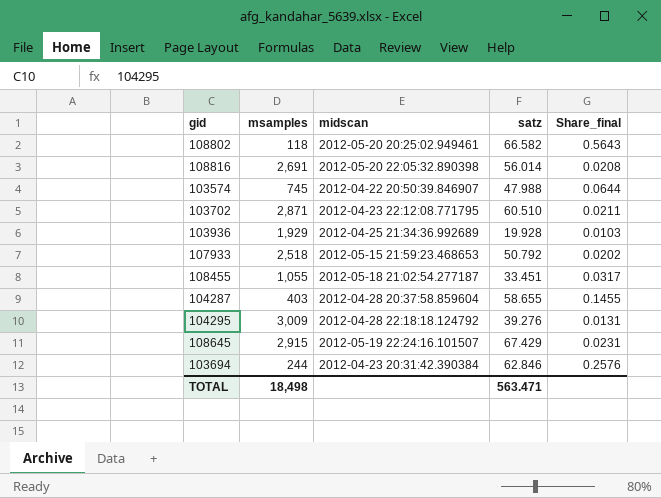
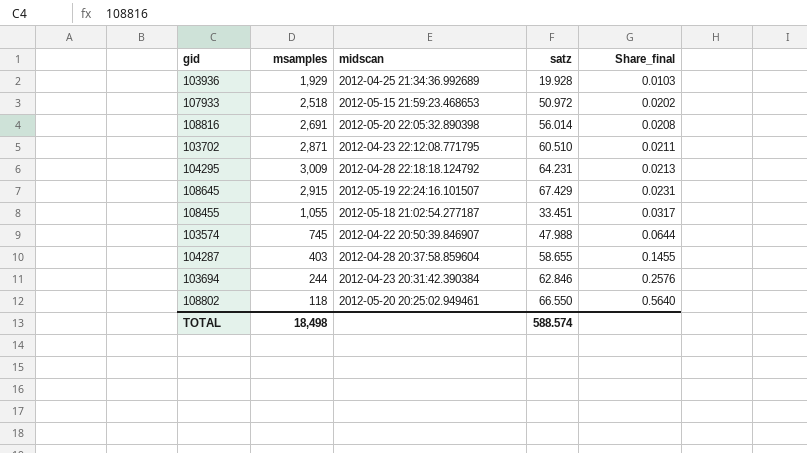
row order: none -> Share_final ascending
107933 | satz: 50.792 -> 50.972
104295 | satz: 39.276 -> 64.231
104295 | Share_final: 0.0131 -> 0.0213
108802 | satz: 66.582 -> 66.550
108802 | Share_final: 0.5643 -> 0.5640
TOTAL | satz: 563.471 -> 588.574

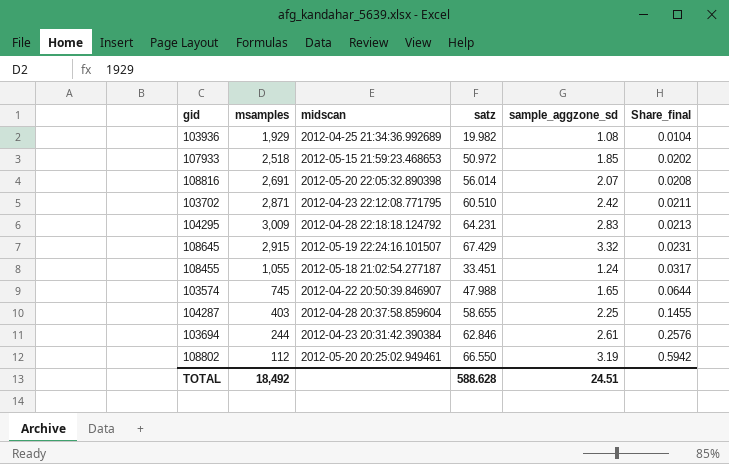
column sample_aggzone_sd | position: none -> 5
103936 | satz: 19.928 -> 19.982
103936 | Share_final: 0.0103 -> 0.0104
108802 | msamples: 118 -> 112
108802 | Share_final: 0.5640 -> 0.5942
TOTAL | msamples: 18,498 -> 18,492
TOTAL | satz: 588.574 -> 588.628

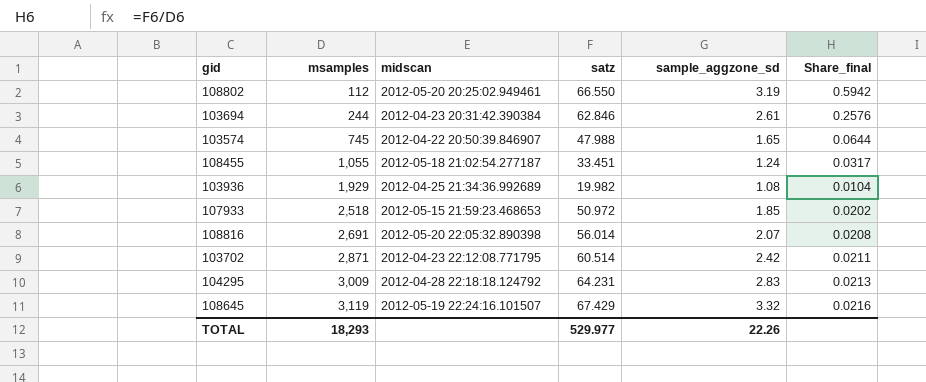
row order: Share_final ascending -> msamples ascending
row 104287: 403 | 2012-04-28 20:37:58.859604 | 58.655 | 2.25 | 0.1455 -> none
103702 | satz: 60.510 -> 60.514
108645 | msamples: 2,915 -> 3,119
108645 | Share_final: 0.0231 -> 0.0216
TOTAL | msamples: 18,492 -> 18,293
TOTAL | satz: 588.628 -> 529.977
TOTAL | sample_aggzone_sd: 24.51 -> 22.26

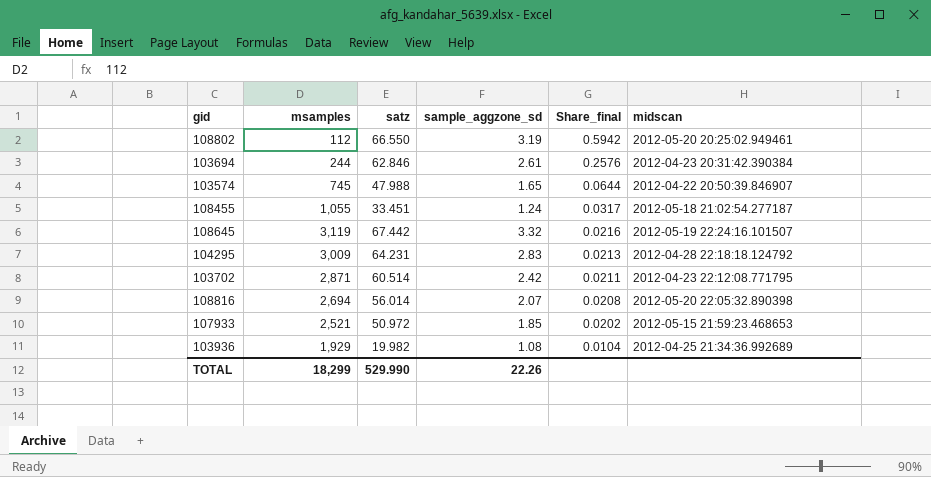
row order: msamples ascending -> Share_final descending
column midscan | position: 3 -> 6
108645 | satz: 67.429 -> 67.442
108816 | msamples: 2,691 -> 2,694
107933 | msamples: 2,518 -> 2,521
TOTAL | msamples: 18,293 -> 18,299
TOTAL | satz: 529.977 -> 529.990

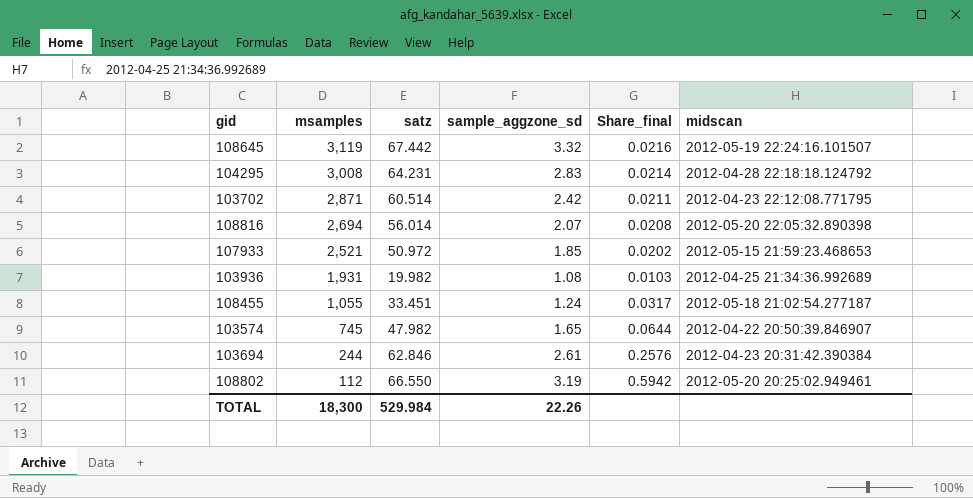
row order: Share_final descending -> msamples descending
104295 | msamples: 3,009 -> 3,008
104295 | Share_final: 0.0213 -> 0.0214
103936 | msamples: 1,929 -> 1,931
103936 | Share_final: 0.0104 -> 0.0103
103574 | satz: 47.988 -> 47.982
TOTAL | msamples: 18,299 -> 18,300
TOTAL | satz: 529.990 -> 529.984

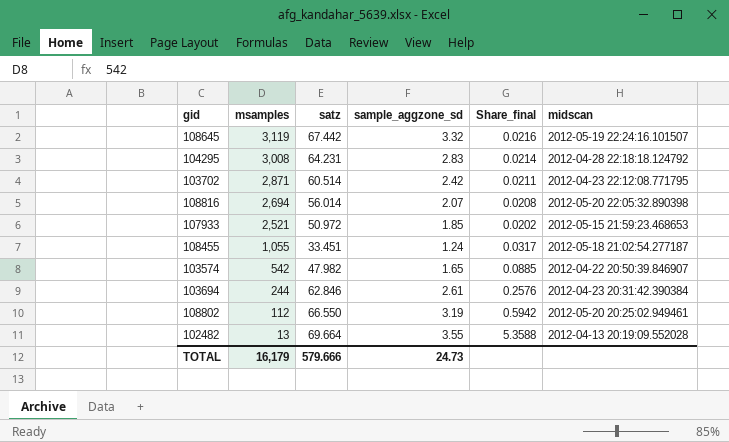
row 103936: 1,931 | 19.982 | 1.08 | 0.0103 | 2012-04-25 21:34:36.992689 -> none
103574 | msamples: 745 -> 542
103574 | Share_final: 0.0644 -> 0.0885
row 102482: none -> 13 | 69.664 | 3.55 | 5.3588 | 2012-04-13 20:19:09.552028
TOTAL | msamples: 18,300 -> 16,179
TOTAL | satz: 529.984 -> 579.666
TOTAL | sample_aggzone_sd: 22.26 -> 24.73

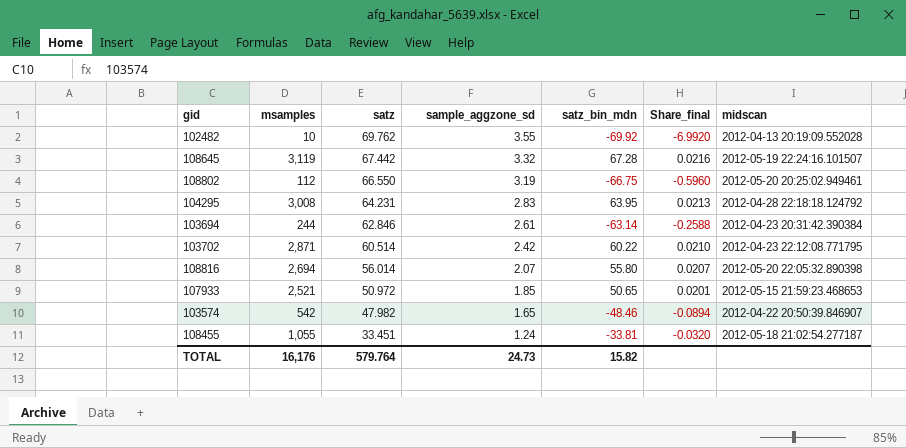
row order: msamples descending -> satz descending
column satz_bin_mdn | position: none -> 5
column Share_final | formula: [satz] / [msamples] -> [satz_bin_mdn] / [msamples]
102482 | msamples: 13 -> 10
102482 | satz: 69.664 -> 69.762
TOTAL | msamples: 16,179 -> 16,176
TOTAL | satz: 579.666 -> 579.764

